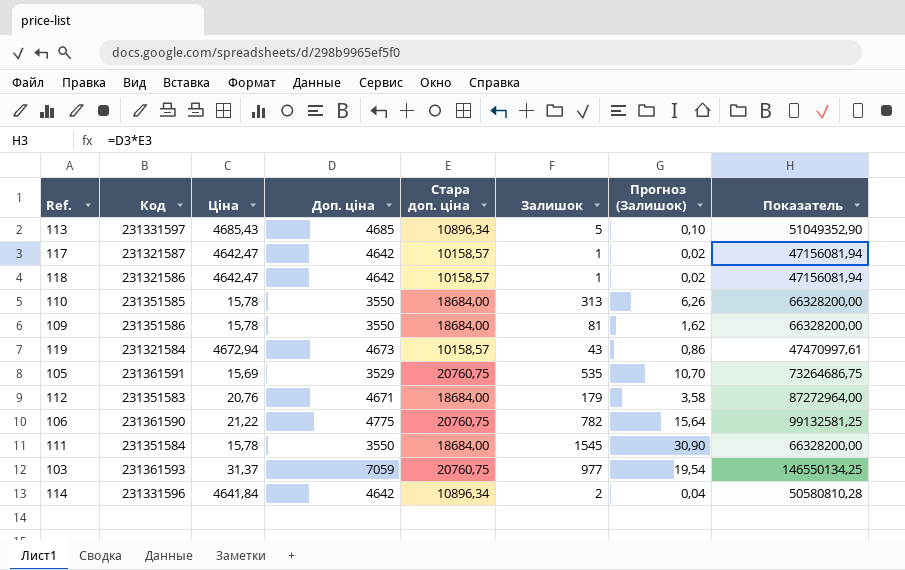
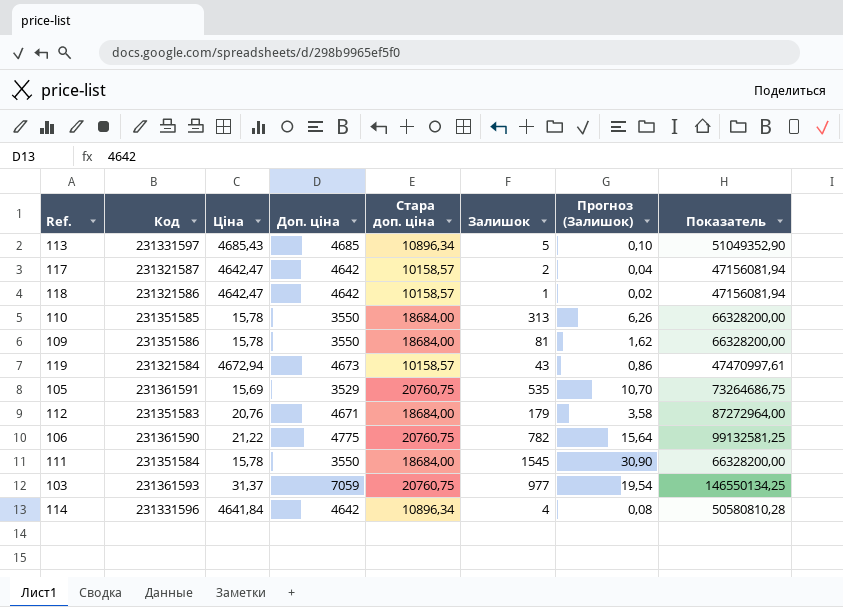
117 | Залишок: 1 -> 2
117 | Прогноз (Залишок): 0,02 -> 0,04
114 | Залишок: 2 -> 4
114 | Прогноз (Залишок): 0,04 -> 0,08

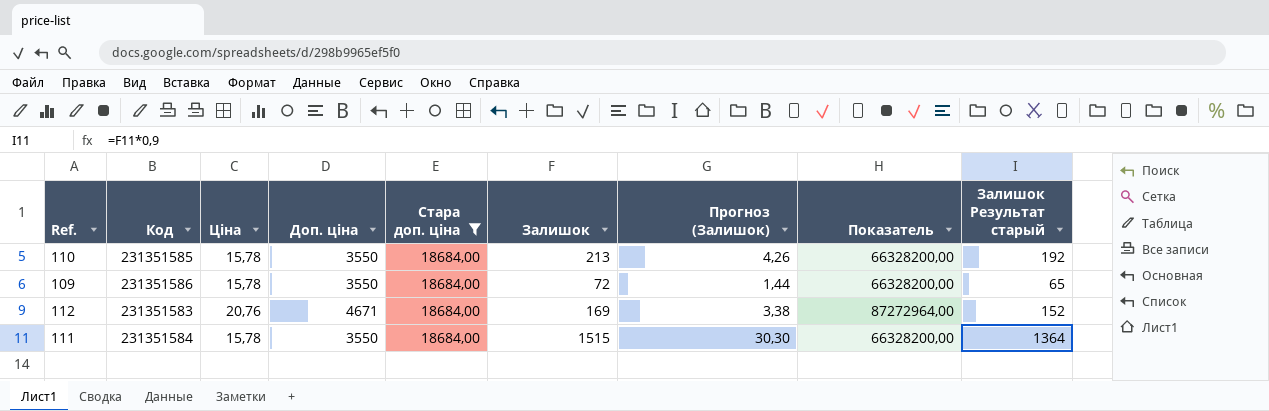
filter: none -> Стара доп. ціна = 18684,00
column Залишок Результат старый | formula: none -> [Залишок] * 0,9
110 | Залишок: 313 -> 213
110 | Прогноз (Залишок): 6,26 -> 4,26
109 | Залишок: 81 -> 72
109 | Прогноз (Залишок): 1,62 -> 1,44
112 | Залишок: 179 -> 169
112 | Прогноз (Залишок): 3,58 -> 3,38
111 | Залишок: 1545 -> 1515
111 | Прогноз (Залишок): 30,90 -> 30,30

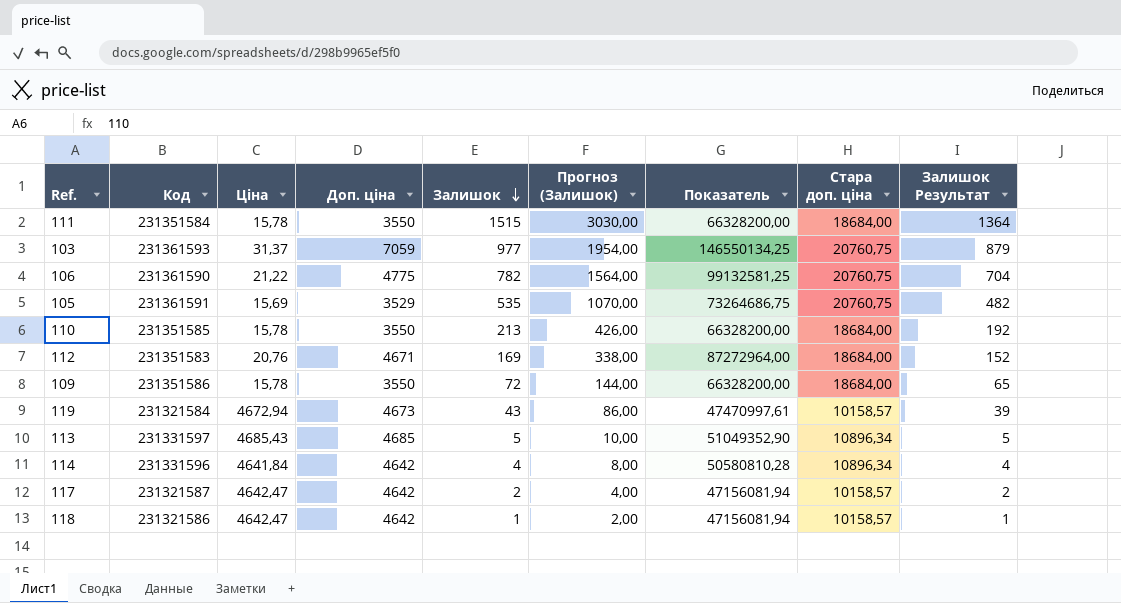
filter: Стара доп. ціна = 18684,00 -> none
row order: none -> Залишок descending
column Прогноз (Залишок) | formula: [Залишок] * 0,02 -> [Залишок] * 2
column Стара доп. ціна | position: 5 -> 8
column name: Залишок Результат старый -> Залишок Результат

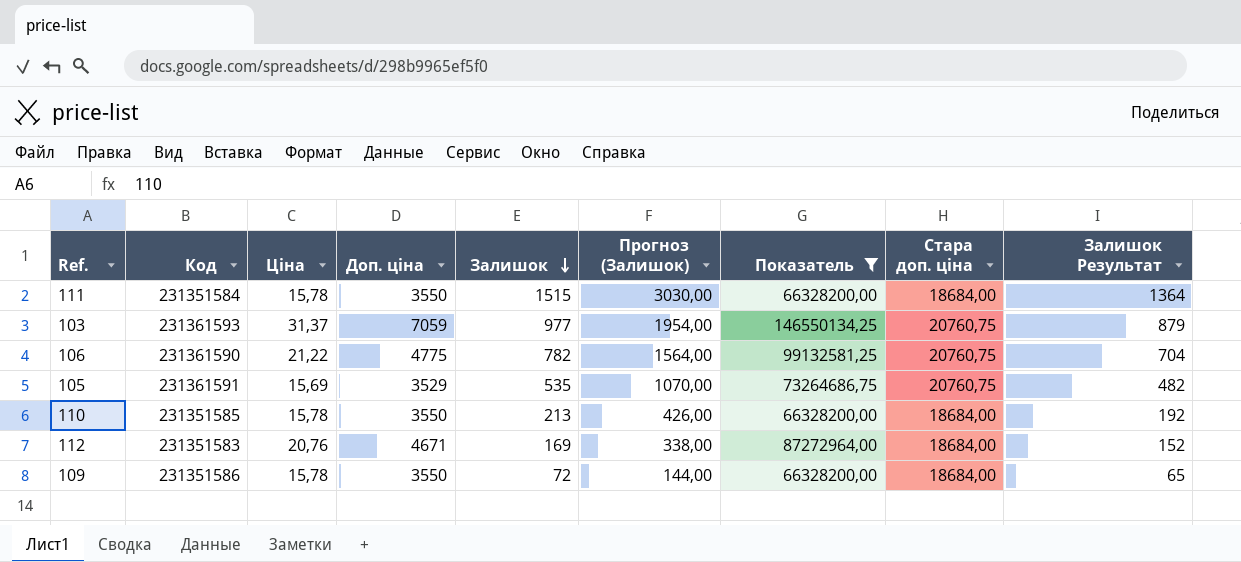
filter: none -> Показатель >= 66328200,00

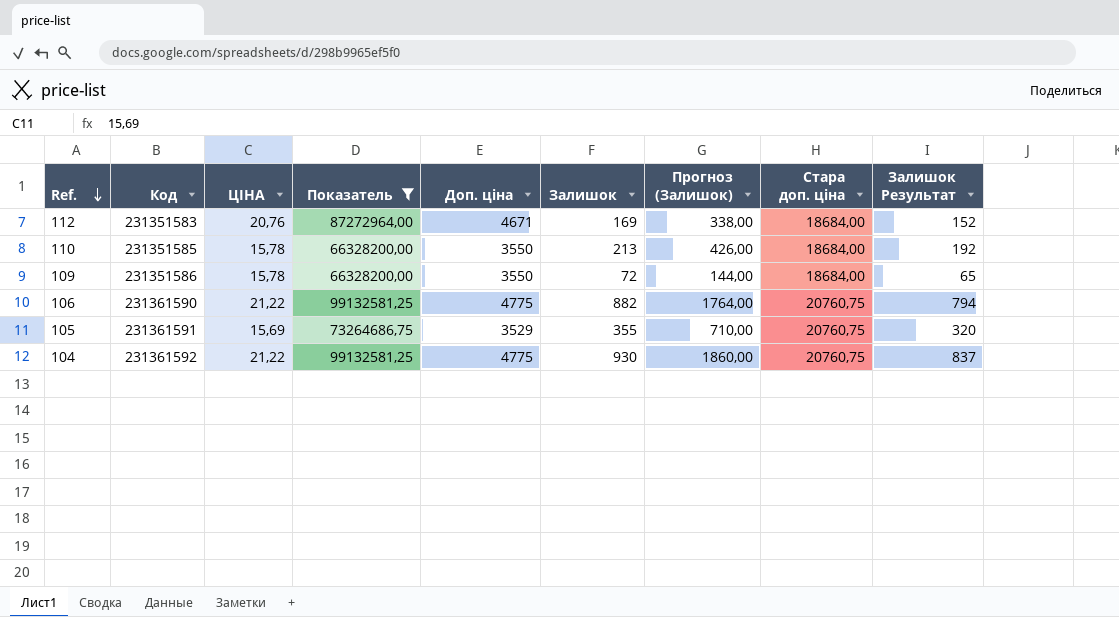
row order: Залишок descending -> Ref. descending
column name: Ціна -> ЦІНА
column Показатель | position: 7 -> 4
row 111: 231351584 | 15,78 | 3550 | 1515 | 3030,00 | 66328200,00 | 18684,00 | 1364 -> none
row 103: 231361593 | 31,37 | 7059 | 977 | 1954,00 | 146550134,25 | 20760,75 | 879 -> none
106 | Залишок: 782 -> 882
106 | Прогноз (Залишок): 1564,00 -> 1764,00
106 | Залишок Результат: 704 -> 794
105 | Залишок: 535 -> 355
105 | Прогноз (Залишок): 1070,00 -> 710,00
105 | Залишок Результат: 482 -> 320
row 104: none -> 231361592 | 21,22 | 99132581,25 | 4775 | 930 | 1860,00 | 20760,75 | 837

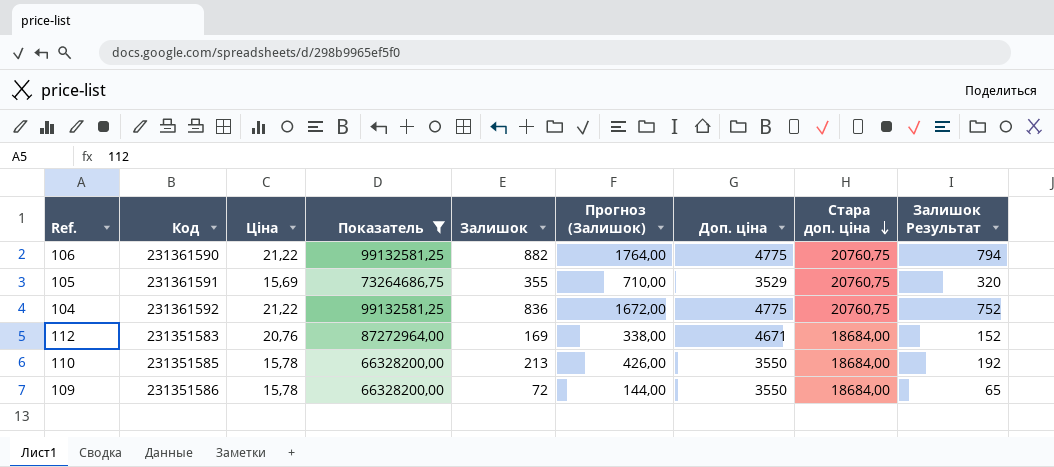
row order: Ref. descending -> Стара доп. ціна descending
column name: ЦІНА -> Ціна
column Доп. ціна | position: 5 -> 7
104 | Залишок: 930 -> 836
104 | Прогноз (Залишок): 1860,00 -> 1672,00
104 | Залишок Результат: 837 -> 752

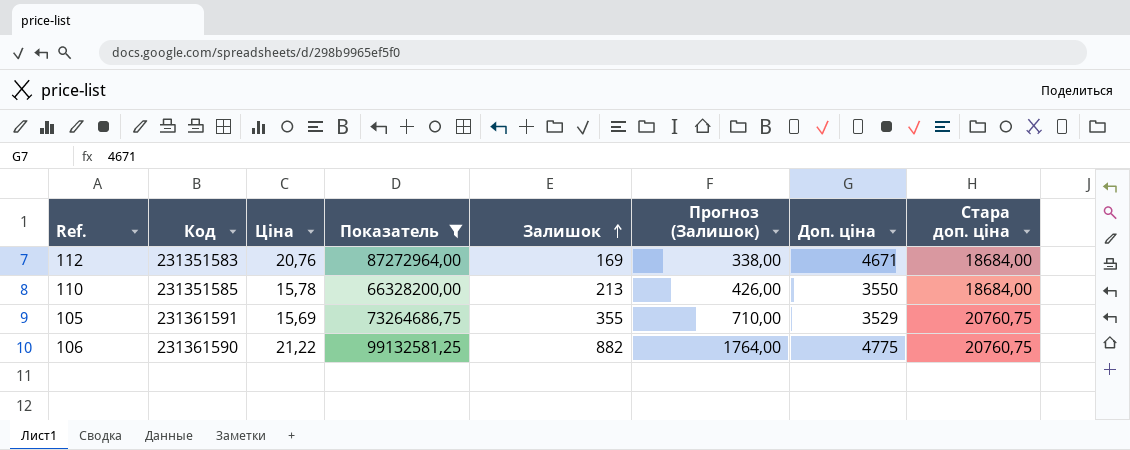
row order: Стара доп. ціна descending -> Залишок ascending
column Залишок Результат | formula: [Залишок] * 0,9 -> none
row 104: 231361592 | 21,22 | 99132581,25 | 836 | 1672,00 | 4775 | 20760,75 | 752 -> none
row 109: 231351586 | 15,78 | 66328200,00 | 72 | 144,00 | 3550 | 18684,00 | 65 -> none

